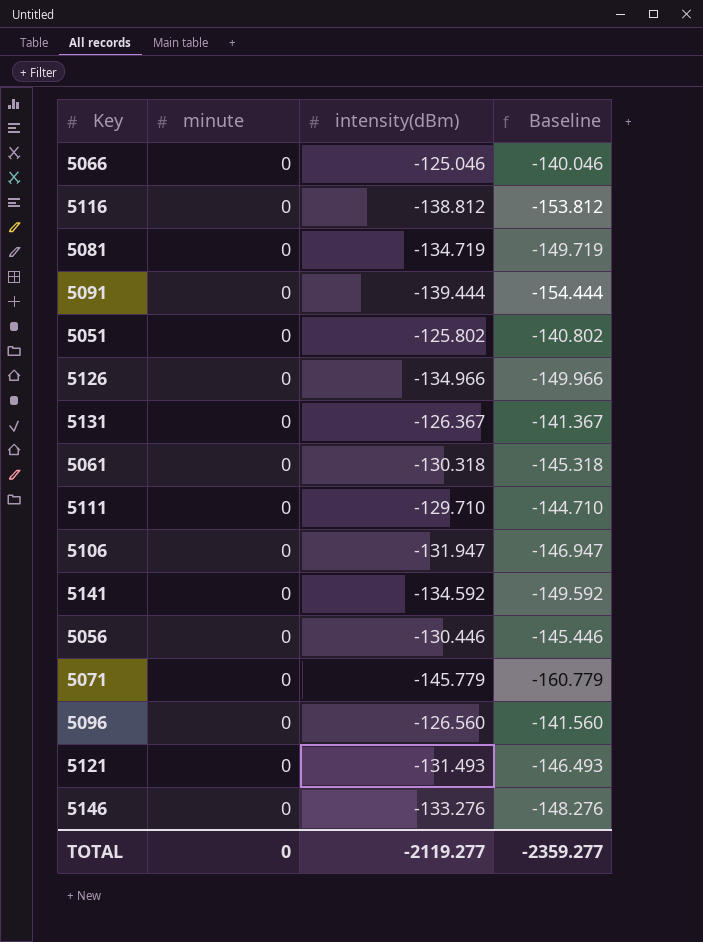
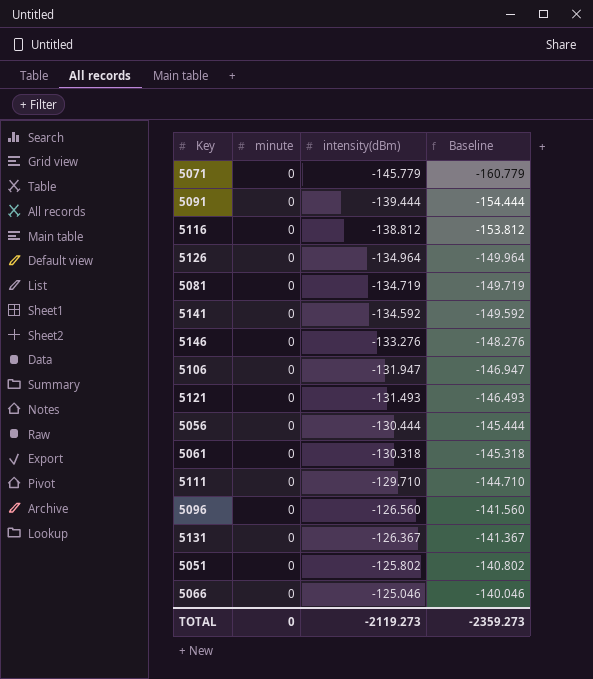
row order: none -> intensity(dBm) ascending
5126 | intensity(dBm): -134.966 -> -134.964
5126 | Baseline: -149.966 -> -149.964
5056 | intensity(dBm): -130.446 -> -130.444
5056 | Baseline: -145.446 -> -145.444
TOTAL | intensity(dBm): -2119.277 -> -2119.273
TOTAL | Baseline: -2359.277 -> -2359.273

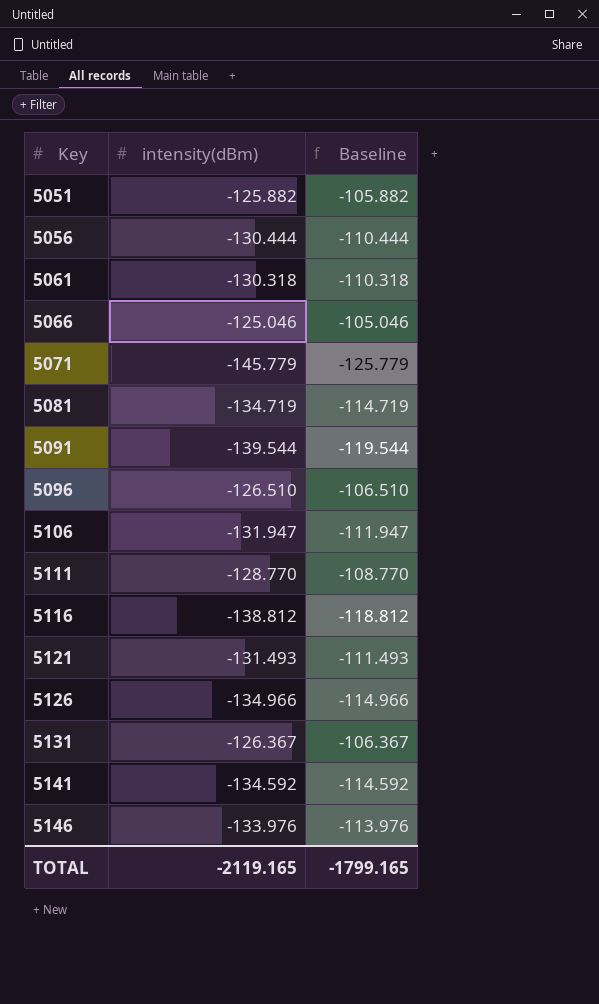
row order: intensity(dBm) ascending -> Key ascending
column minute | position: 2 -> none
column Baseline | formula: [intensity(dBm)] - 15 -> [intensity(dBm)] + 20
5051 | intensity(dBm): -125.802 -> -125.882
5091 | intensity(dBm): -139.444 -> -139.544
5096 | intensity(dBm): -126.560 -> -126.510
5111 | intensity(dBm): -129.710 -> -128.770
5126 | intensity(dBm): -134.964 -> -134.966
5146 | intensity(dBm): -133.276 -> -133.976
TOTAL | intensity(dBm): -2119.273 -> -2119.165
TOTAL | Baseline: -2359.273 -> -1799.165

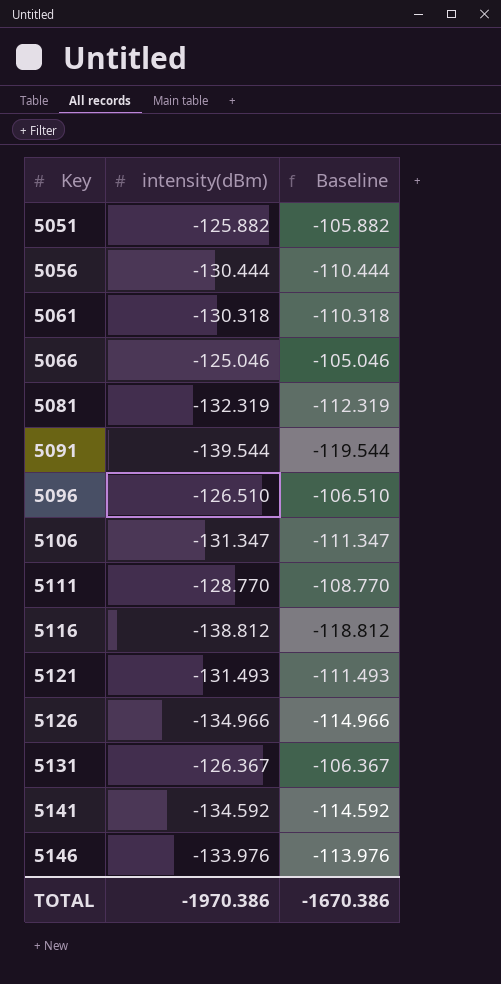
row 5071: -145.779 | -125.779 -> none
5081 | intensity(dBm): -134.719 -> -132.319
5081 | Baseline: -114.719 -> -112.319
5106 | intensity(dBm): -131.947 -> -131.347
5106 | Baseline: -111.947 -> -111.347
TOTAL | intensity(dBm): -2119.165 -> -1970.386
TOTAL | Baseline: -1799.165 -> -1670.386

